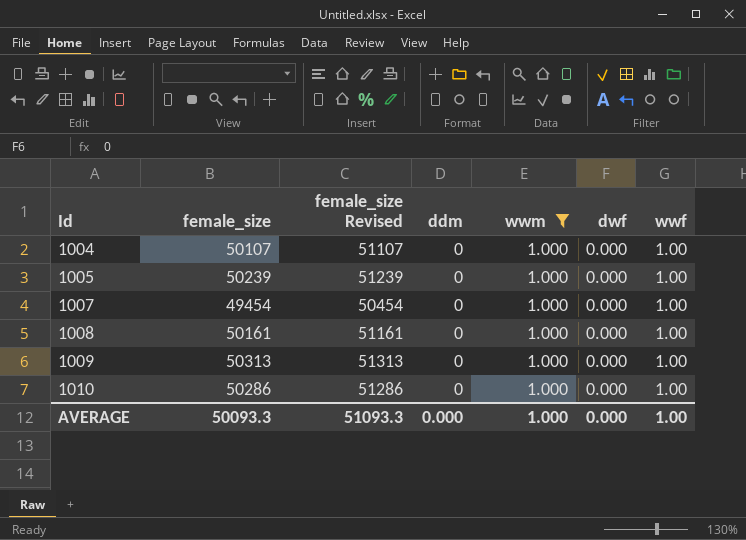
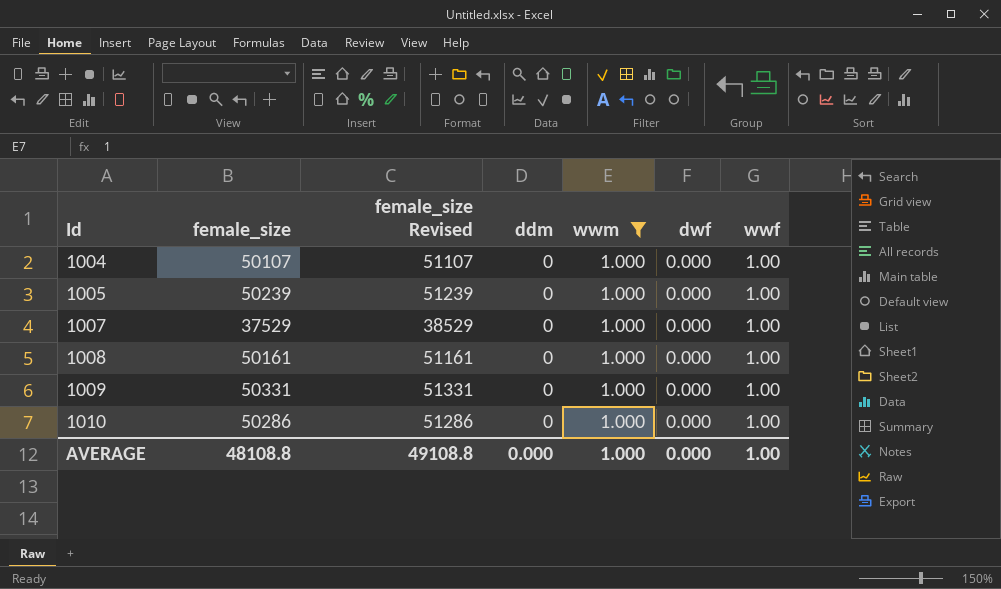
1007 | female_size: 49454 -> 37529
1007 | female_size Revised: 50454 -> 38529
1009 | female_size: 50313 -> 50331
1009 | female_size Revised: 51313 -> 51331
AVERAGE | female_size: 50093.3 -> 48108.8
AVERAGE | female_size Revised: 51093.3 -> 49108.8

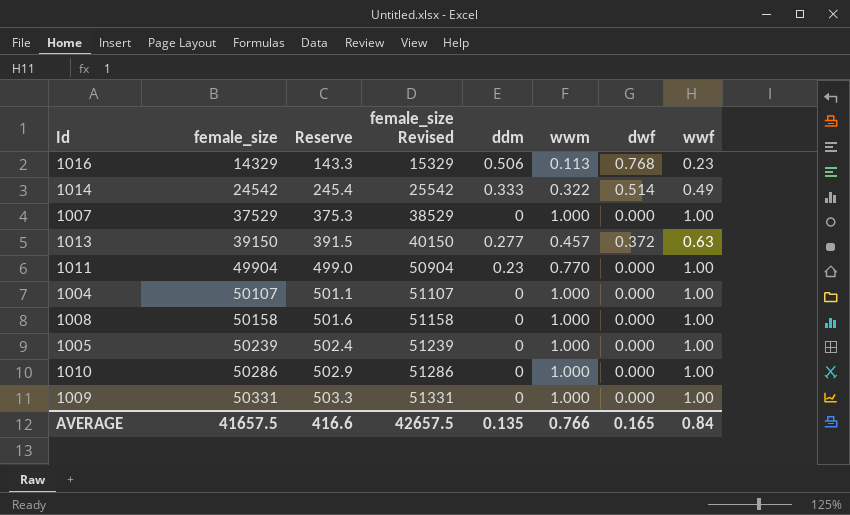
filter: wwm = 1.000 -> none
row order: Id ascending -> female_size ascending
column Reserve | formula: none -> [female_size] * 0.01
1008 | female_size: 50161 -> 50158
1008 | female_size Revised: 51161 -> 51158
AVERAGE | female_size: 48108.8 -> 41657.5
AVERAGE | female_size Revised: 49108.8 -> 42657.5
AVERAGE | ddm: 0.000 -> 0.135
AVERAGE | wwm: 1.000 -> 0.766
AVERAGE | dwf: 0.000 -> 0.165
AVERAGE | wwf: 1.00 -> 0.84

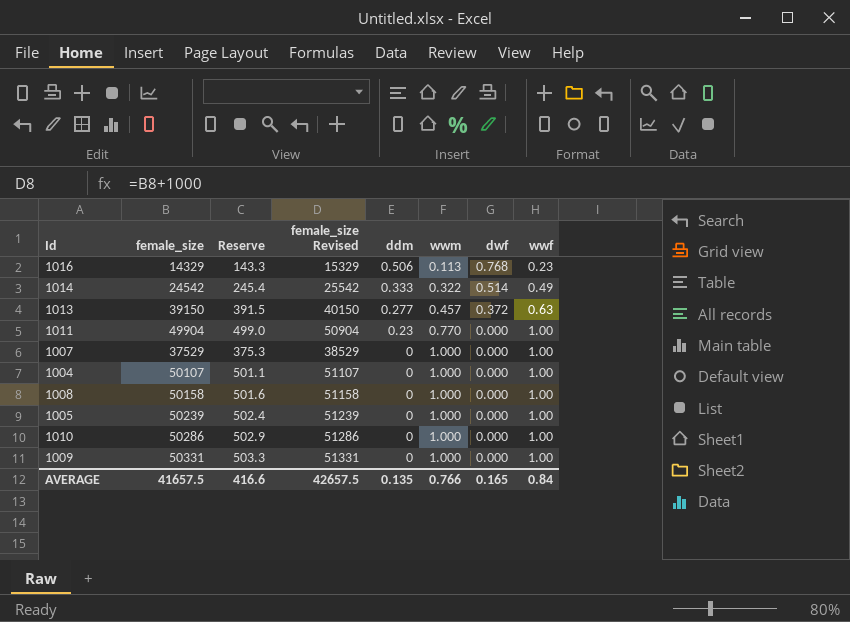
row order: female_size ascending -> ddm descending

